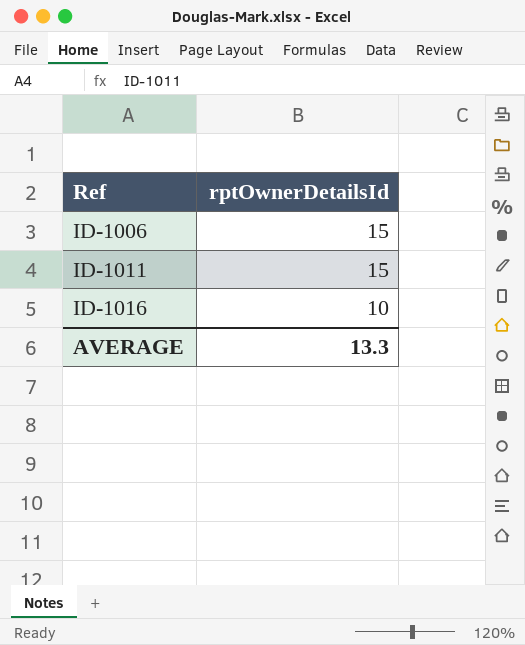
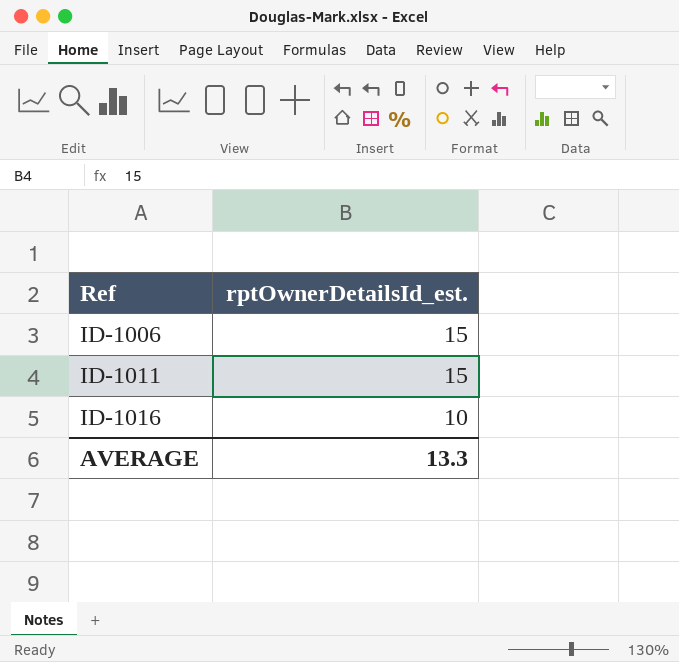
column name: rptOwnerDetailsId -> rptOwnerDetailsId_est.

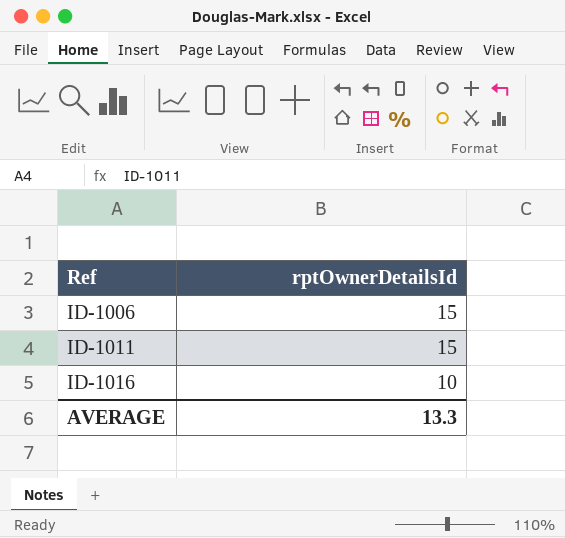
column name: rptOwnerDetailsId_est. -> rptOwnerDetailsId

